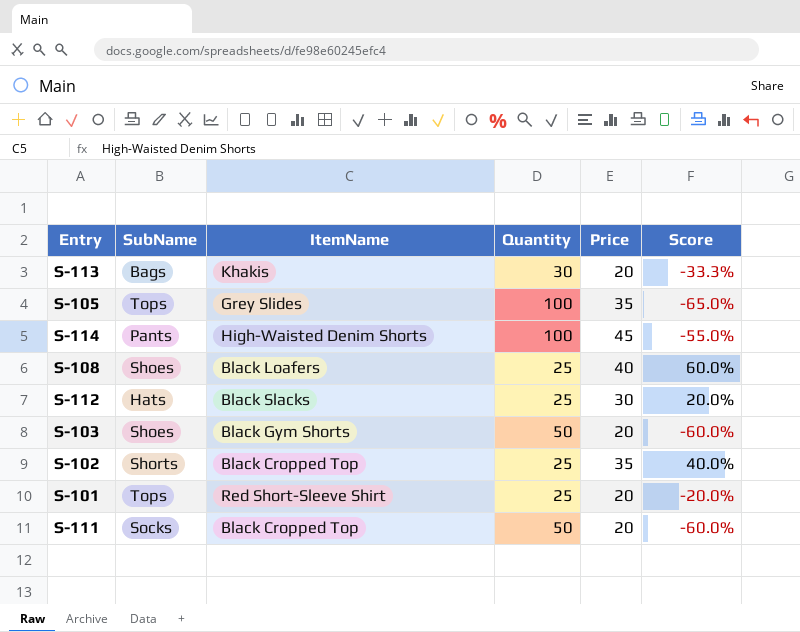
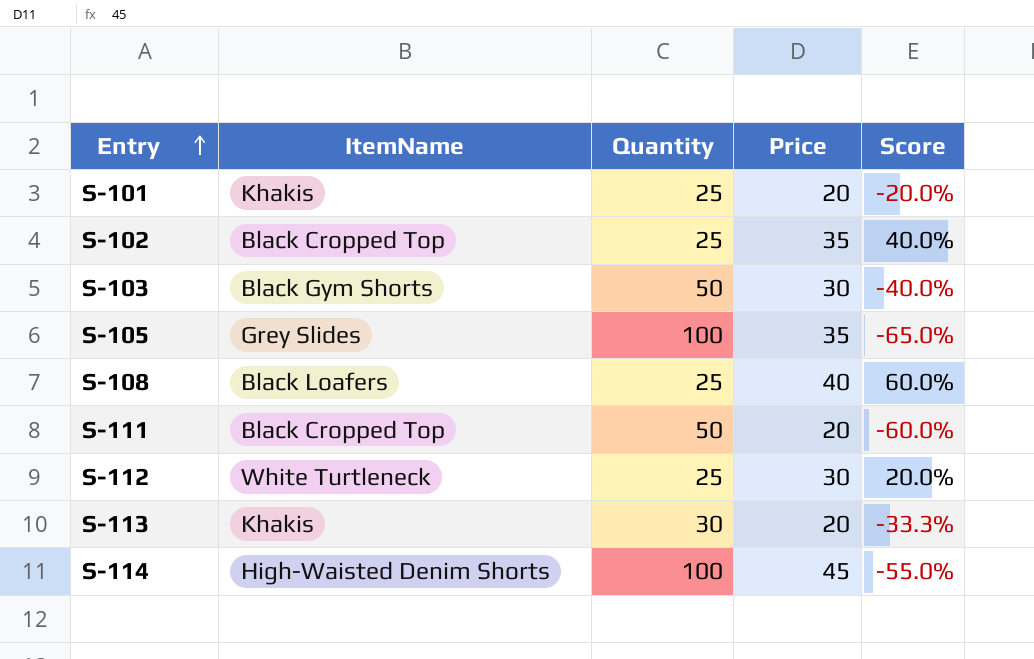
row order: none -> Entry ascending
column SubName | position: 2 -> none
S-101 | ItemName: Red Short-Sleeve Shirt -> Khakis
S-103 | Price: 20 -> 30
S-103 | Score: -60.0% -> -40.0%
S-112 | ItemName: Black Slacks -> White Turtleneck

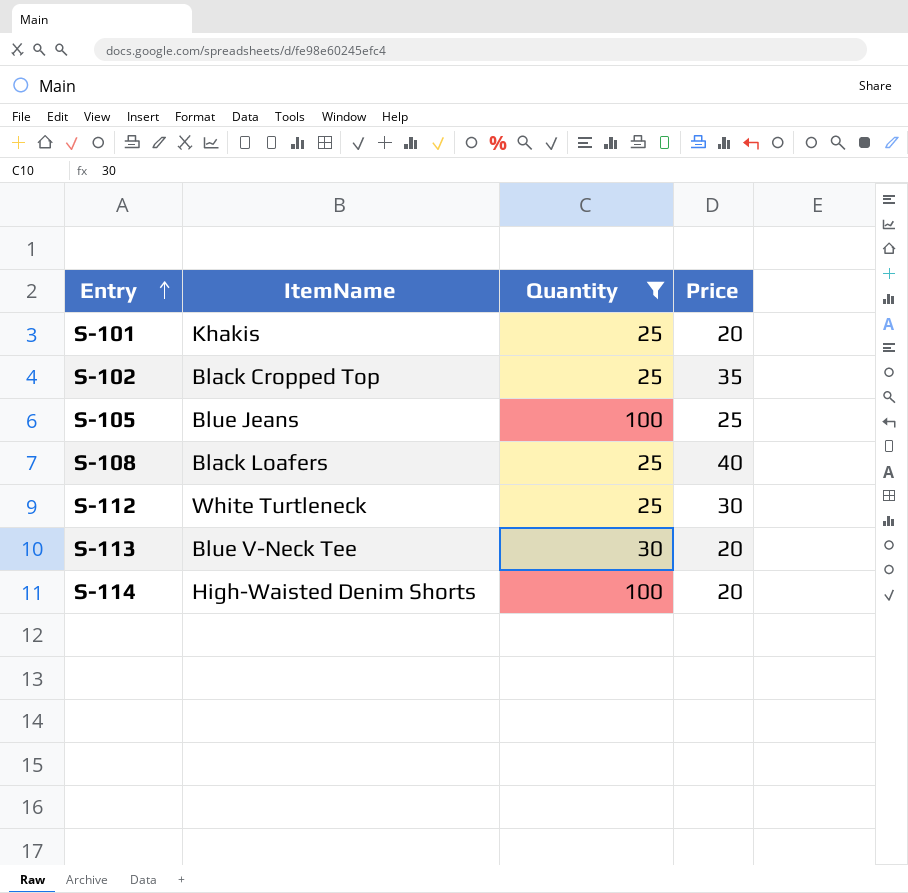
filter: none -> Quantity != 50
column Score | formula: ([Price] - [Quantity]) / [Quantity] -> none
S-105 | ItemName: Grey Slides -> Blue Jeans
S-105 | Price: 35 -> 25
S-113 | ItemName: Khakis -> Blue V-Neck Tee
S-114 | Price: 45 -> 20

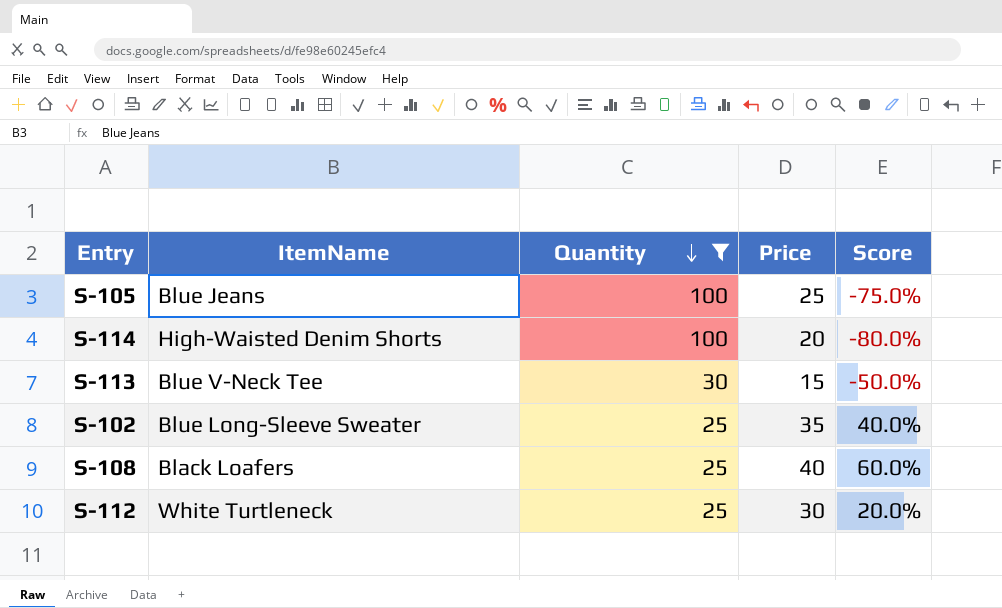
row order: Entry ascending -> Quantity descending
column Score | formula: none -> ([Price] - [Quantity]) / [Quantity]
row S-101: Khakis | 25 | 20 -> none
S-113 | Price: 20 -> 15
S-102 | ItemName: Black Cropped Top -> Blue Long-Sleeve Sweater

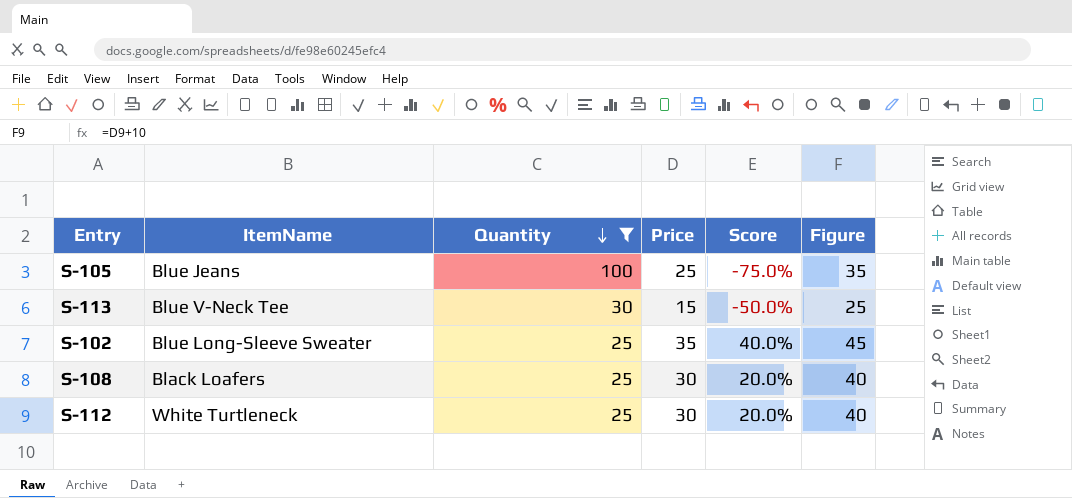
column Figure | formula: none -> [Price] + 10
row S-114: High-Waisted Denim Shorts | 100 | 20 | -80.0% -> none
S-108 | Price: 40 -> 30
S-108 | Score: 60.0% -> 20.0%

